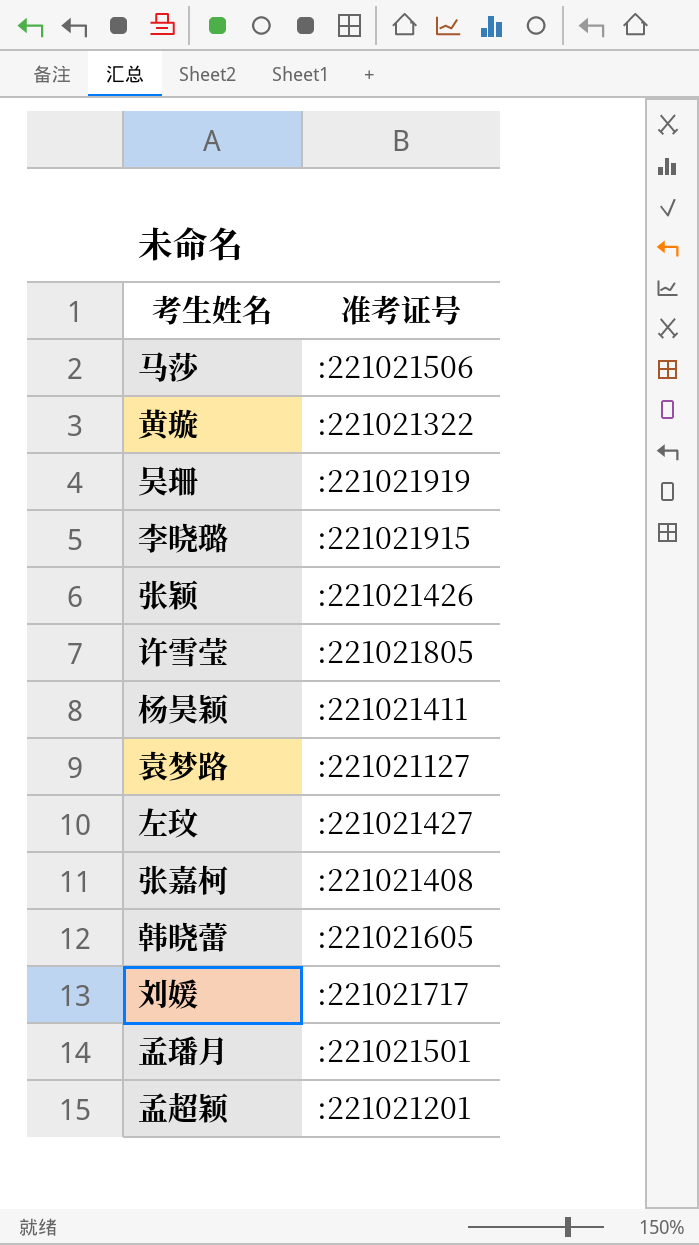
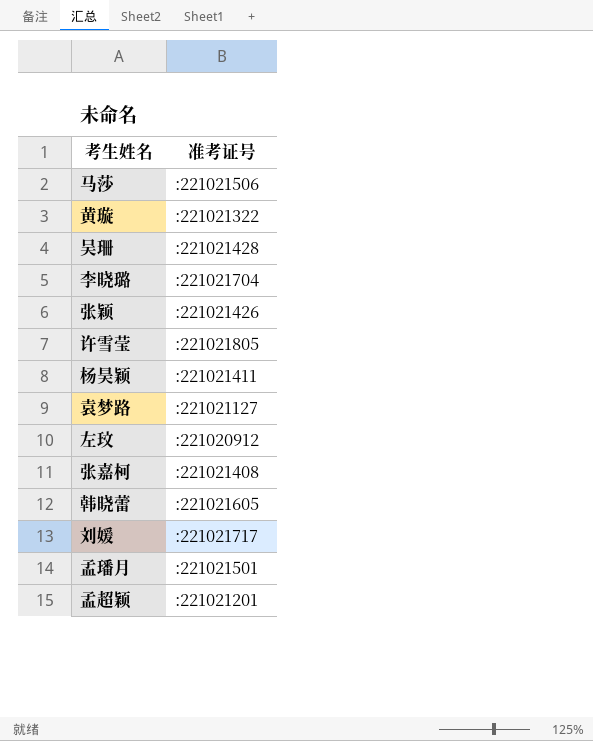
吴珊 | 准考证号: :221021919 -> :221021428
李晓璐 | 准考证号: :221021915 -> :221021704
左玟 | 准考证号: :221021427 -> :221020912

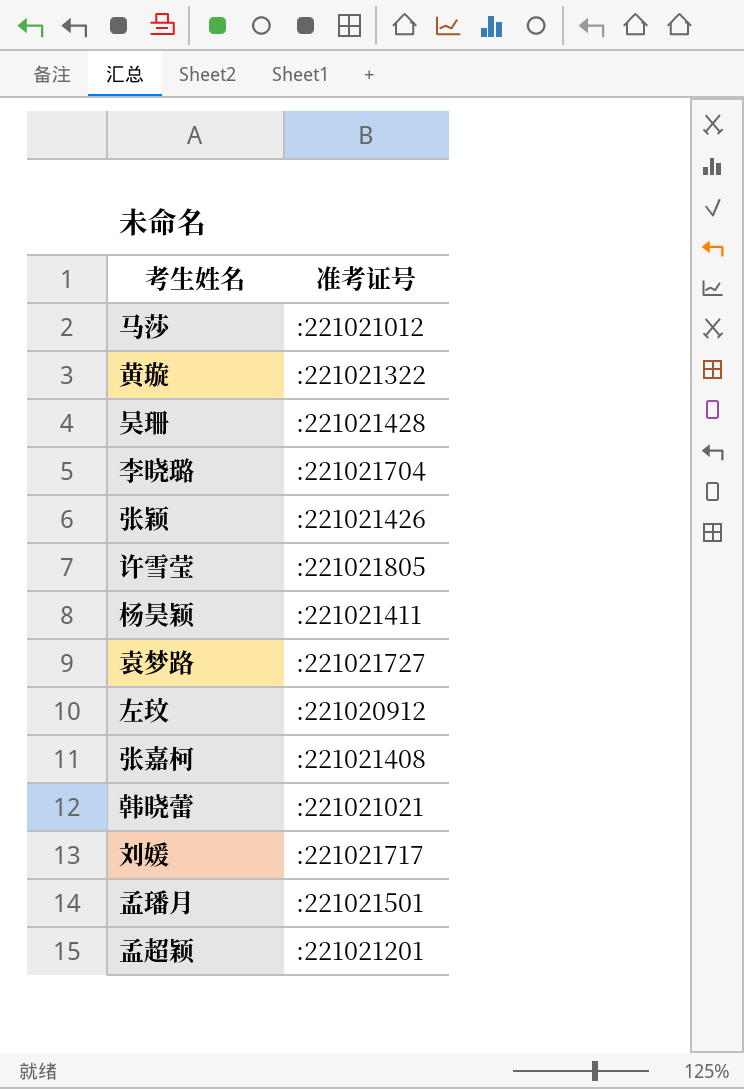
马莎 | 准考证号: :221021506 -> :221021012
袁梦路 | 准考证号: :221021127 -> :221021727
韩晓蕾 | 准考证号: :221021605 -> :221021021

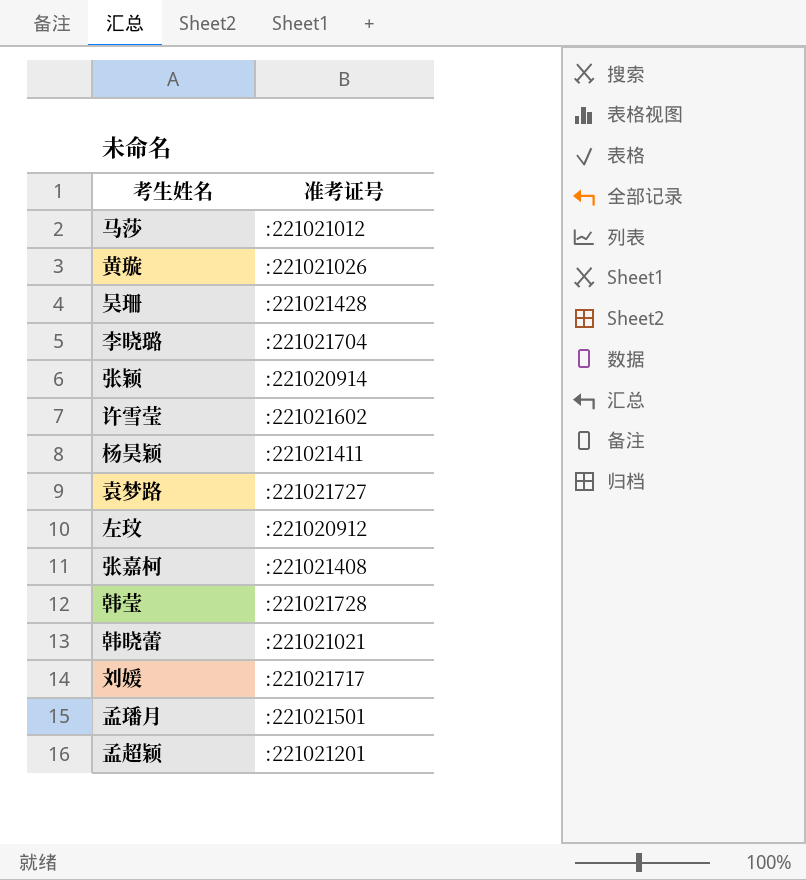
黄璇 | 准考证号: :221021322 -> :221021026
张颖 | 准考证号: :221021426 -> :221020914
许雪莹 | 准考证号: :221021805 -> :221021602
row 韩莹: none -> :221021728

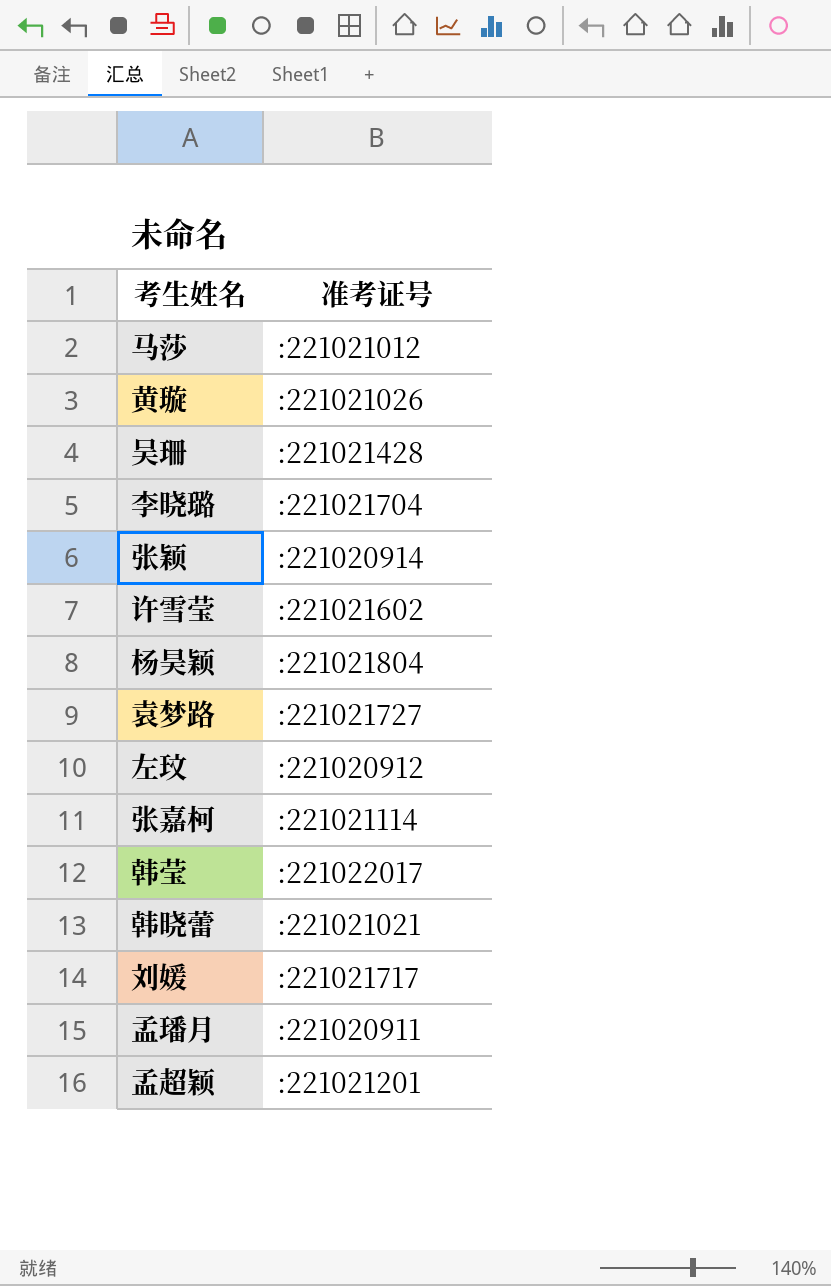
杨昊颖 | 准考证号: :221021411 -> :221021804
张嘉柯 | 准考证号: :221021408 -> :221021114
韩莹 | 准考证号: :221021728 -> :221022017
孟璠月 | 准考证号: :221021501 -> :221020911

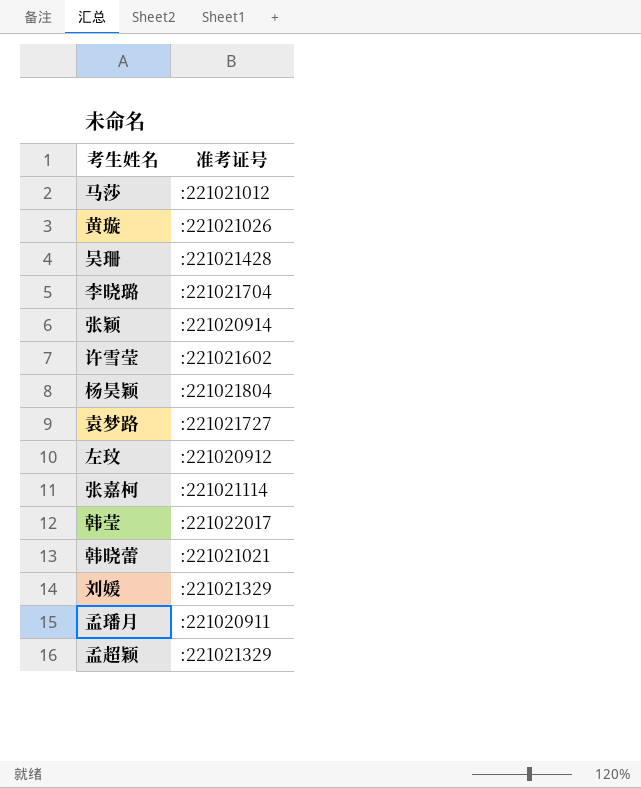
刘媛 | 准考证号: :221021717 -> :221021329
孟超颖 | 准考证号: :221021201 -> :221021329

